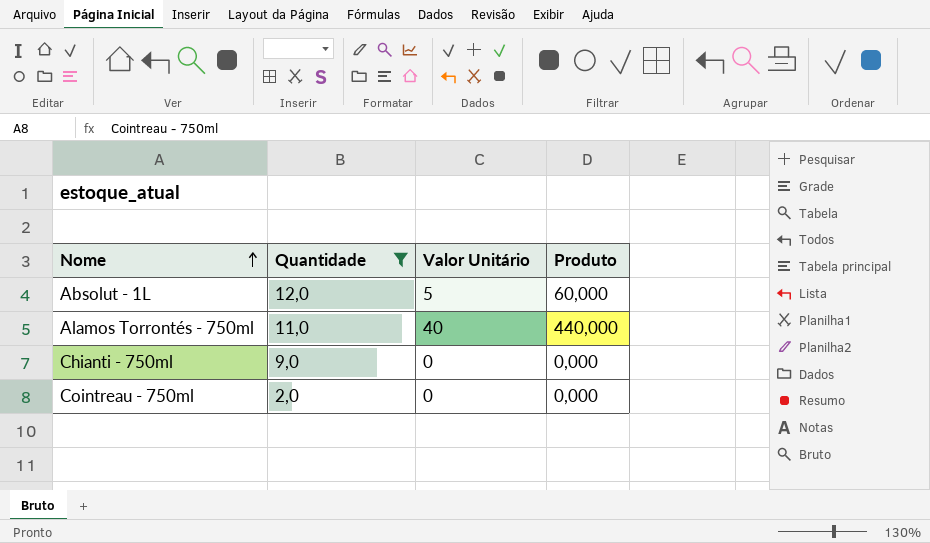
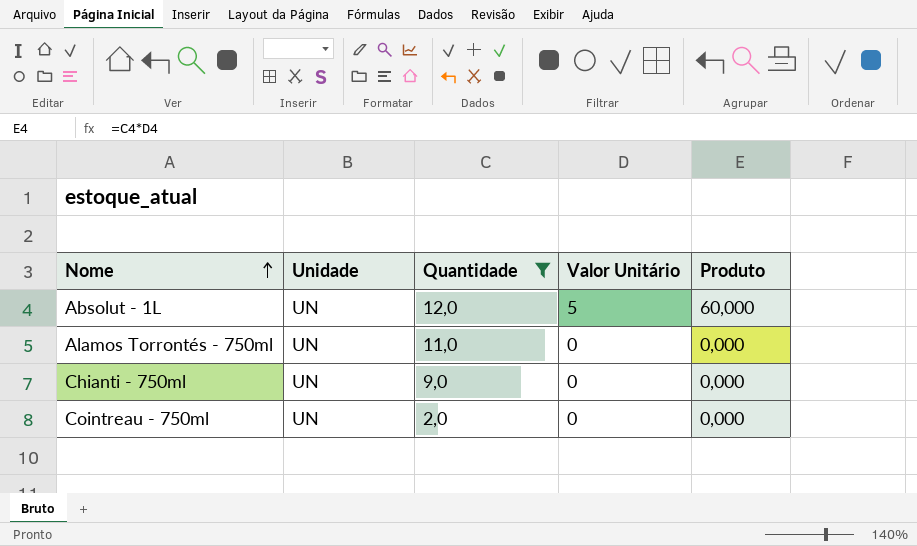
column Unidade | position: none -> 2
Alamos Torrontés - 750ml | Valor Unitário: 40 -> 0
Alamos Torrontés - 750ml | Produto: 440,000 -> 0,000

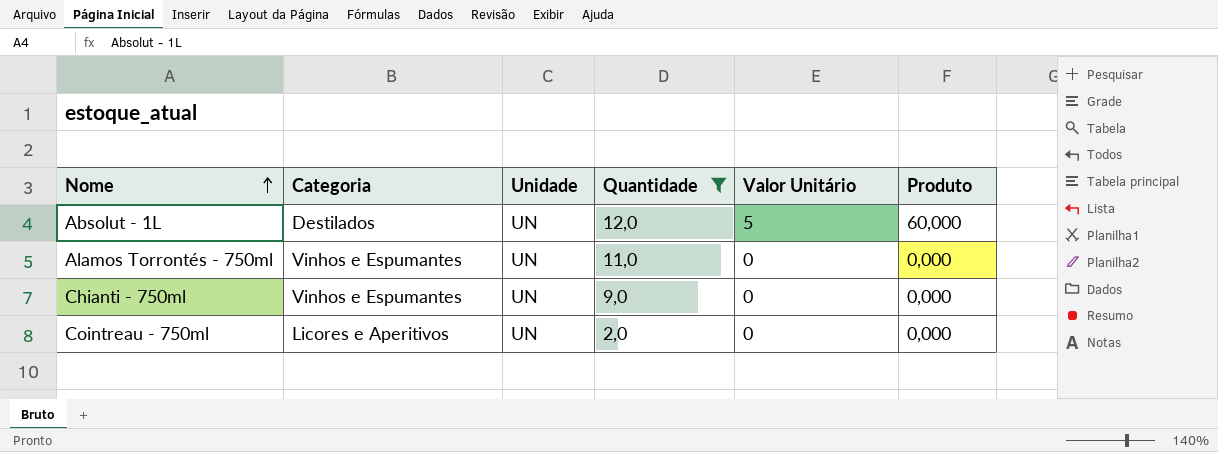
column Categoria | position: none -> 2

